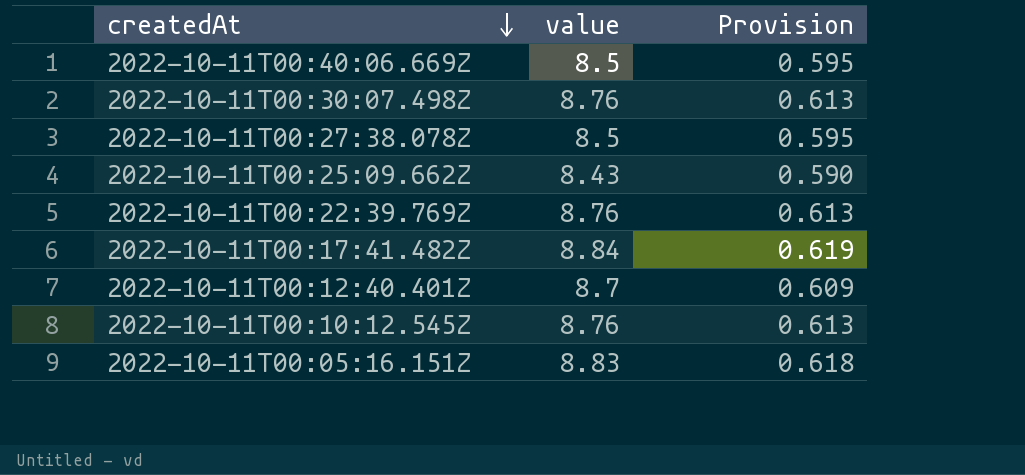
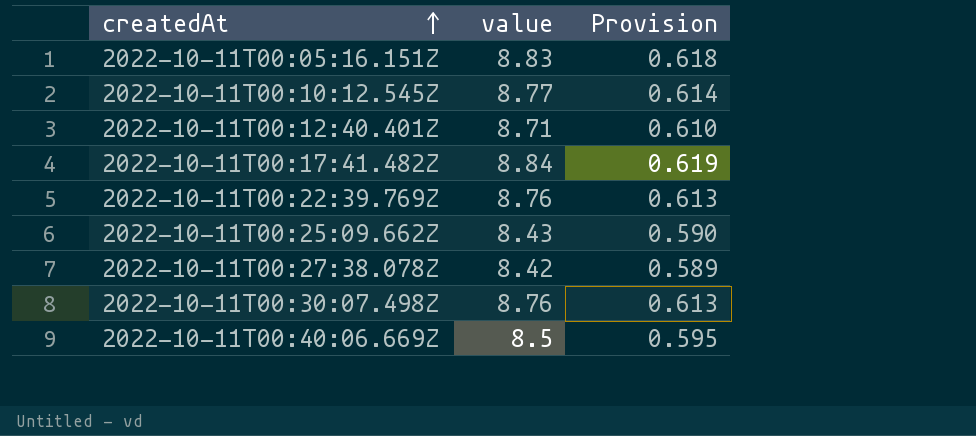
row order: createdAt descending -> createdAt ascending
2022-10-11T00:10:12.545Z | value: 8.76 -> 8.77
2022-10-11T00:10:12.545Z | Provision: 0.613 -> 0.614
2022-10-11T00:12:40.401Z | value: 8.7 -> 8.71
2022-10-11T00:12:40.401Z | Provision: 0.609 -> 0.610
2022-10-11T00:27:38.078Z | value: 8.5 -> 8.42
2022-10-11T00:27:38.078Z | Provision: 0.595 -> 0.589

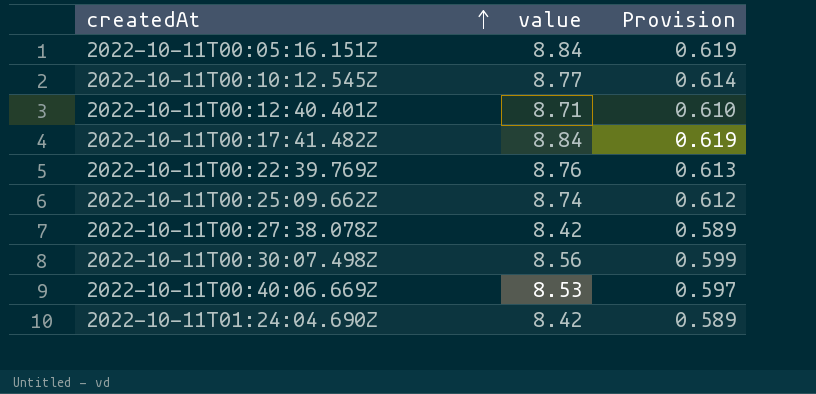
2022-10-11T00:05:16.151Z | value: 8.83 -> 8.84
2022-10-11T00:05:16.151Z | Provision: 0.618 -> 0.619
2022-10-11T00:25:09.662Z | value: 8.43 -> 8.74
2022-10-11T00:25:09.662Z | Provision: 0.590 -> 0.612
2022-10-11T00:30:07.498Z | value: 8.76 -> 8.56
2022-10-11T00:30:07.498Z | Provision: 0.613 -> 0.599
2022-10-11T00:40:06.669Z | value: 8.5 -> 8.53
2022-10-11T00:40:06.669Z | Provision: 0.595 -> 0.597
row 2022-10-11T01:24:04.690Z: none -> 8.42 | 0.589

